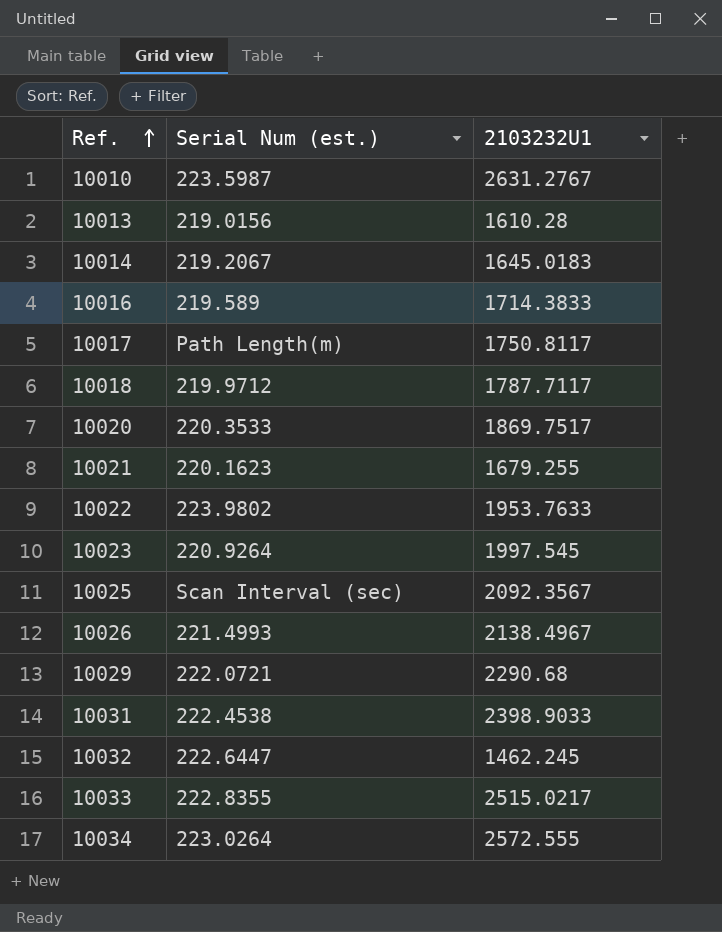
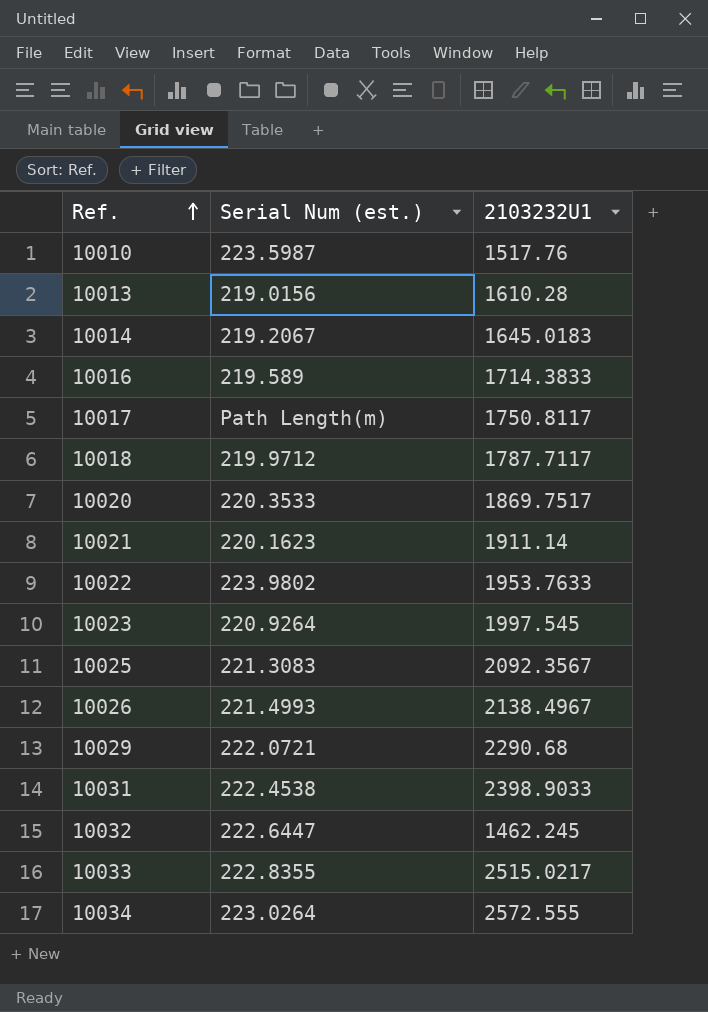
10010 | 2103232U1: 2631.2767 -> 1517.76
10021 | 2103232U1: 1679.255 -> 1911.14
10025 | Serial Num (est.): Scan Interval (sec) -> 221.3083

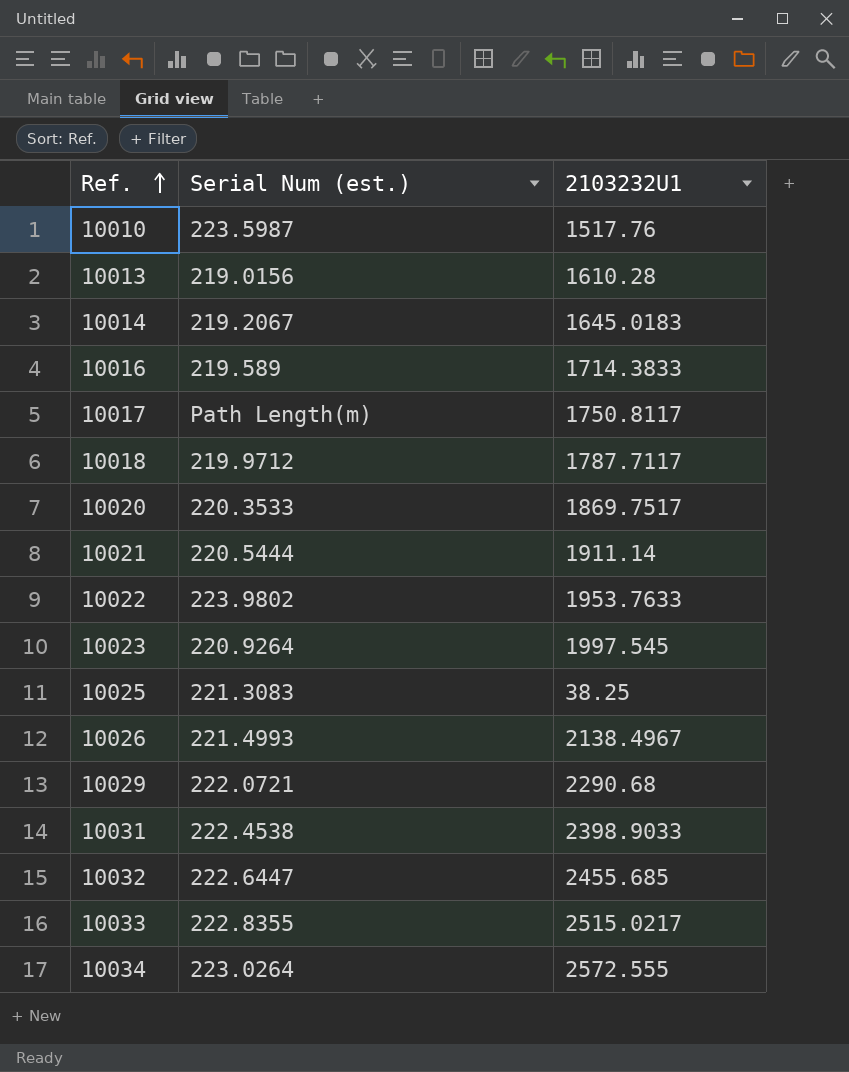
10021 | Serial Num (est.): 220.1623 -> 220.5444
10025 | 2103232U1: 2092.3567 -> 38.25
10032 | 2103232U1: 1462.245 -> 2455.685

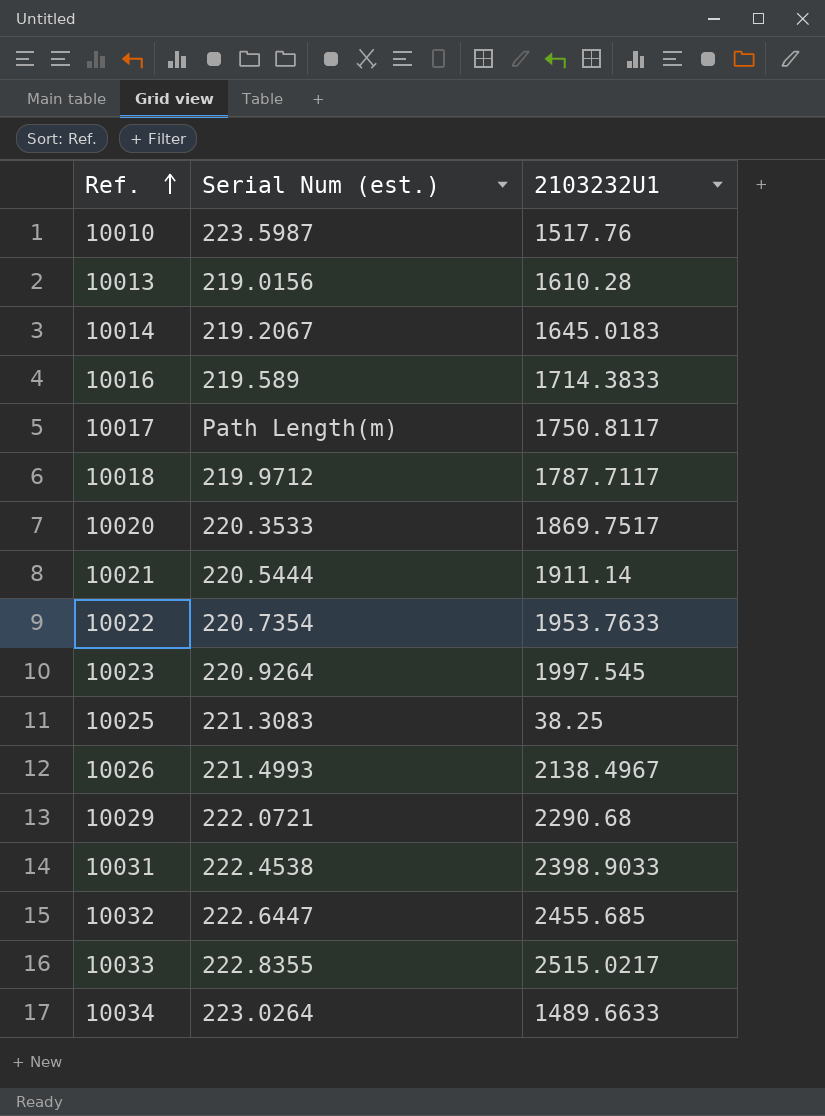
10022 | Serial Num (est.): 223.9802 -> 220.7354
10034 | 2103232U1: 2572.555 -> 1489.6633

